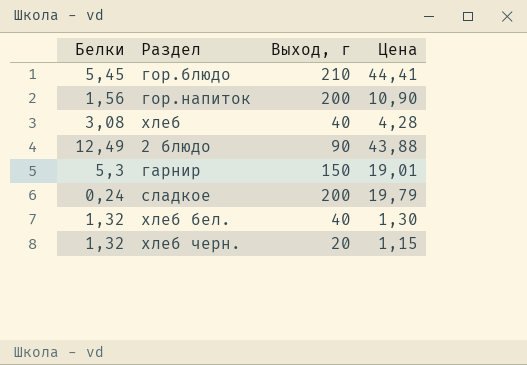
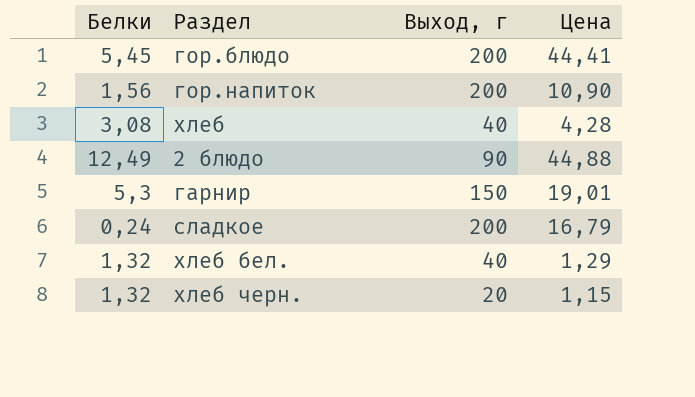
гор.блюдо | Выход, г: 210 -> 200
2 блюдо | Цена: 43,88 -> 44,88
сладкое | Цена: 19,79 -> 16,79
хлеб бел. | Цена: 1,30 -> 1,29

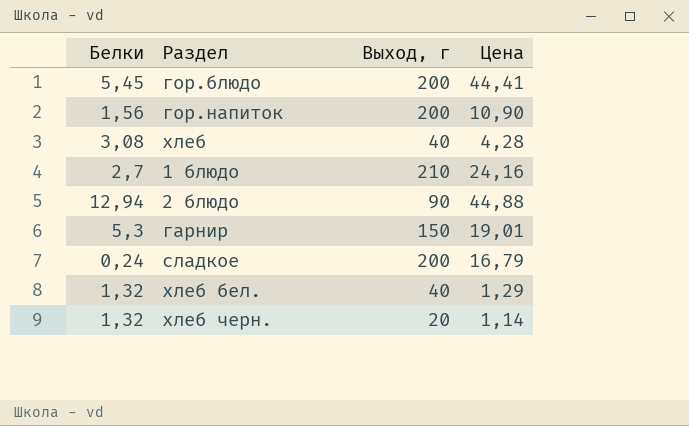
row 1 блюдо: none -> 2,7 | 210 | 24,16
2 блюдо | Белки: 12,49 -> 12,94
хлеб черн. | Цена: 1,15 -> 1,14

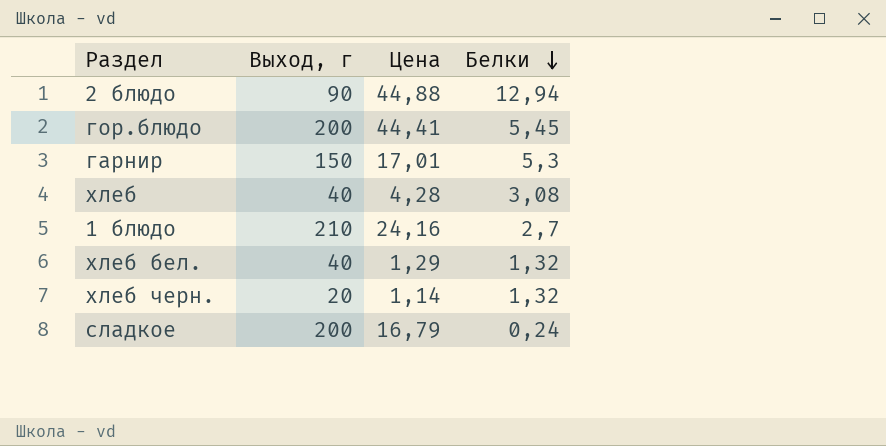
row order: none -> Белки descending
column Белки | position: 1 -> 4
row гор.напиток: 1,56 | 200 | 10,90 -> none
гарнир | Цена: 19,01 -> 17,01

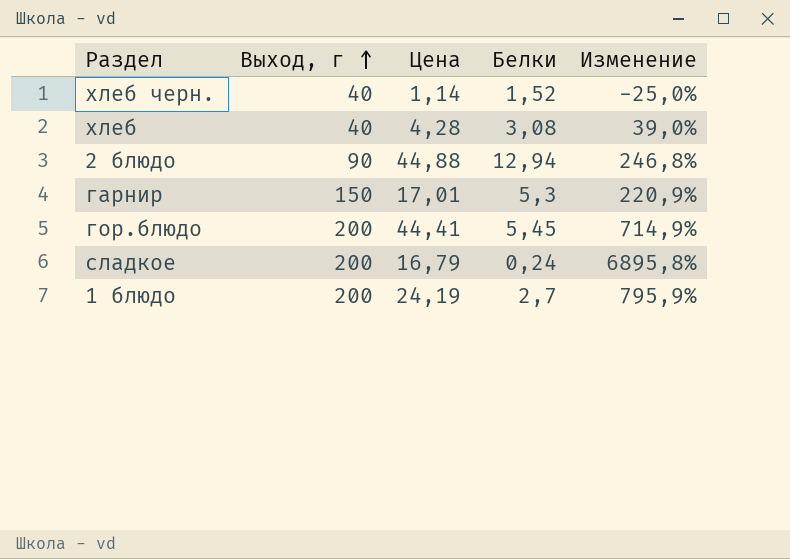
row order: Белки descending -> Выход, г ascending
column Изменение | formula: none -> ([Цена] - [Белки]) / [Белки]
row хлеб бел.: 40 | 1,29 | 1,32 -> none
хлеб черн. | Выход, г: 20 -> 40
хлеб черн. | Белки: 1,32 -> 1,52
1 блюдо | Выход, г: 210 -> 200
1 блюдо | Цена: 24,16 -> 24,19

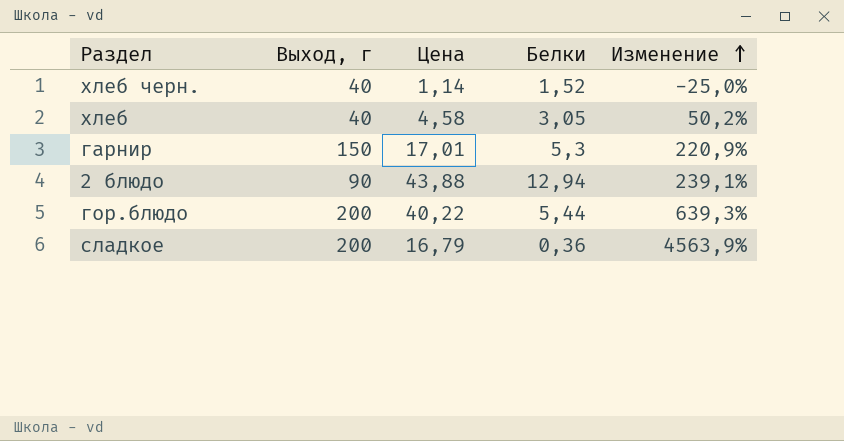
row order: Выход, г ascending -> Изменение ascending
row 1 блюдо: 200 | 24,19 | 2,7 | 795,9% -> none
хлеб | Цена: 4,28 -> 4,58
хлеб | Белки: 3,08 -> 3,05
хлеб | Изменение: 39,0% -> 50,2%
2 блюдо | Цена: 44,88 -> 43,88
2 блюдо | Изменение: 246,8% -> 239,1%
гор.блюдо | Цена: 44,41 -> 40,22
гор.блюдо | Белки: 5,45 -> 5,44
гор.блюдо | Изменение: 714,9% -> 639,3%
сладкое | Белки: 0,24 -> 0,36
сладкое | Изменение: 6895,8% -> 4563,9%

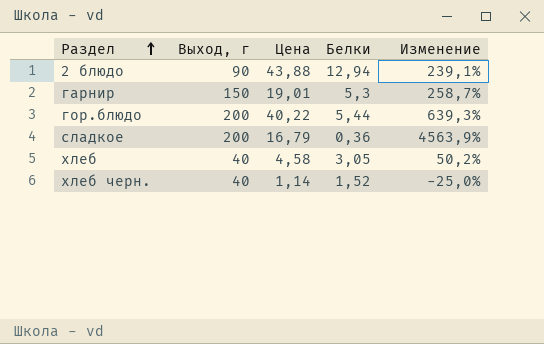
row order: Изменение ascending -> Раздел ascending
гарнир | Цена: 17,01 -> 19,01
гарнир | Изменение: 220,9% -> 258,7%

